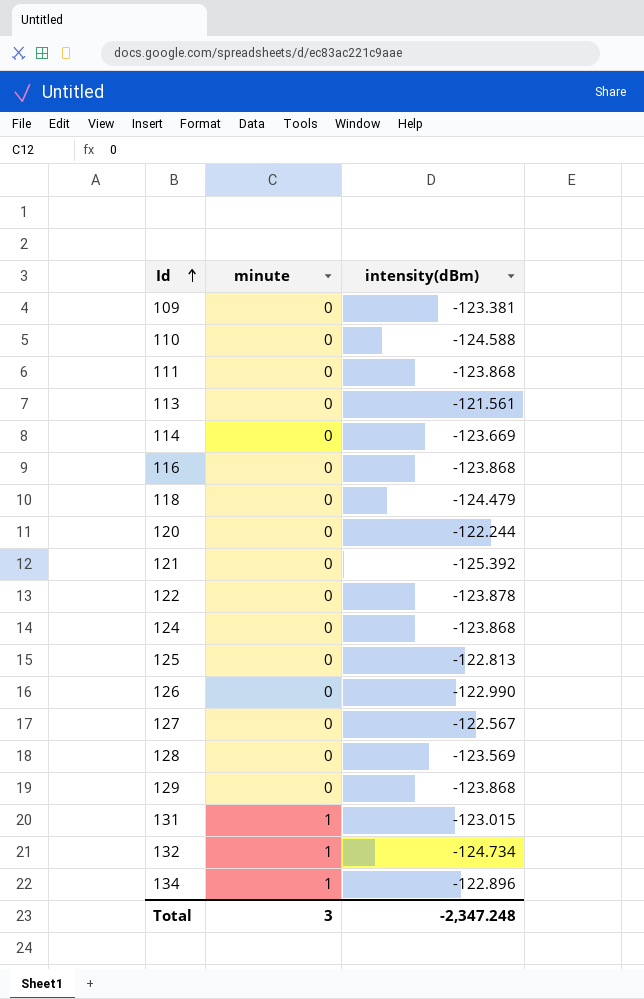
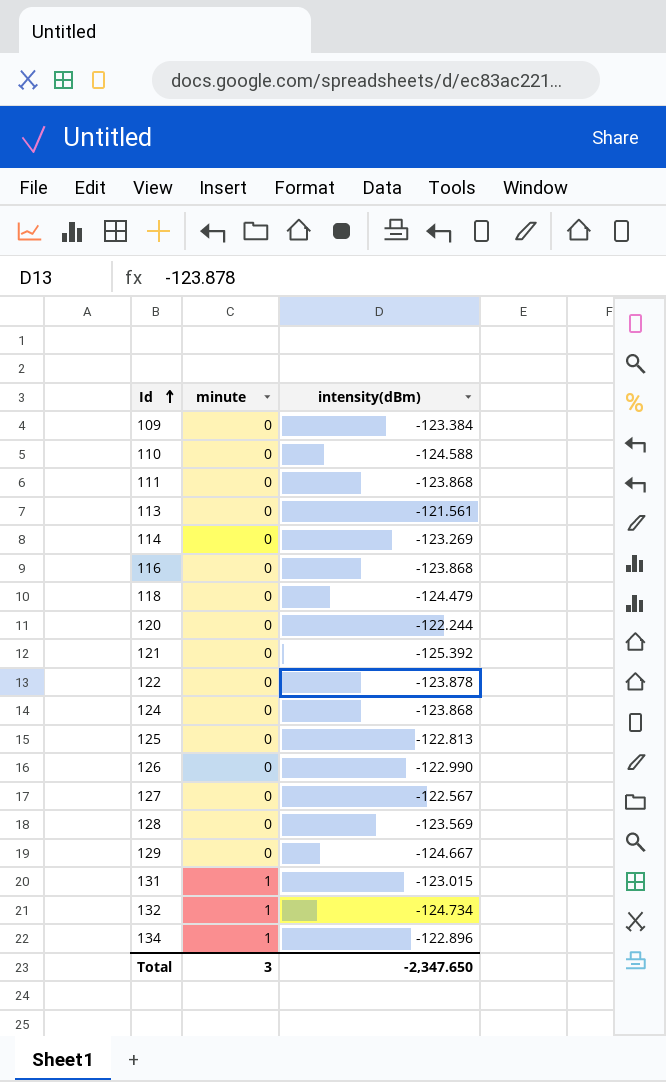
109 | intensity(dBm): -123.381 -> -123.384
114 | intensity(dBm): -123.669 -> -123.269
129 | intensity(dBm): -123.868 -> -124.667
Total | intensity(dBm): -2,347.248 -> -2,347.650

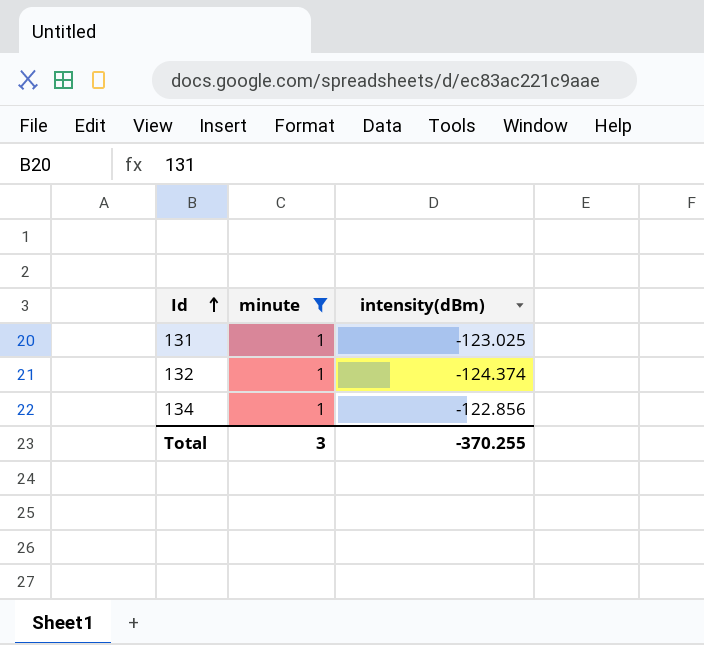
filter: none -> minute = 1
131 | intensity(dBm): -123.015 -> -123.025
132 | intensity(dBm): -124.734 -> -124.374
134 | intensity(dBm): -122.896 -> -122.856
Total | intensity(dBm): -2,347.650 -> -370.255

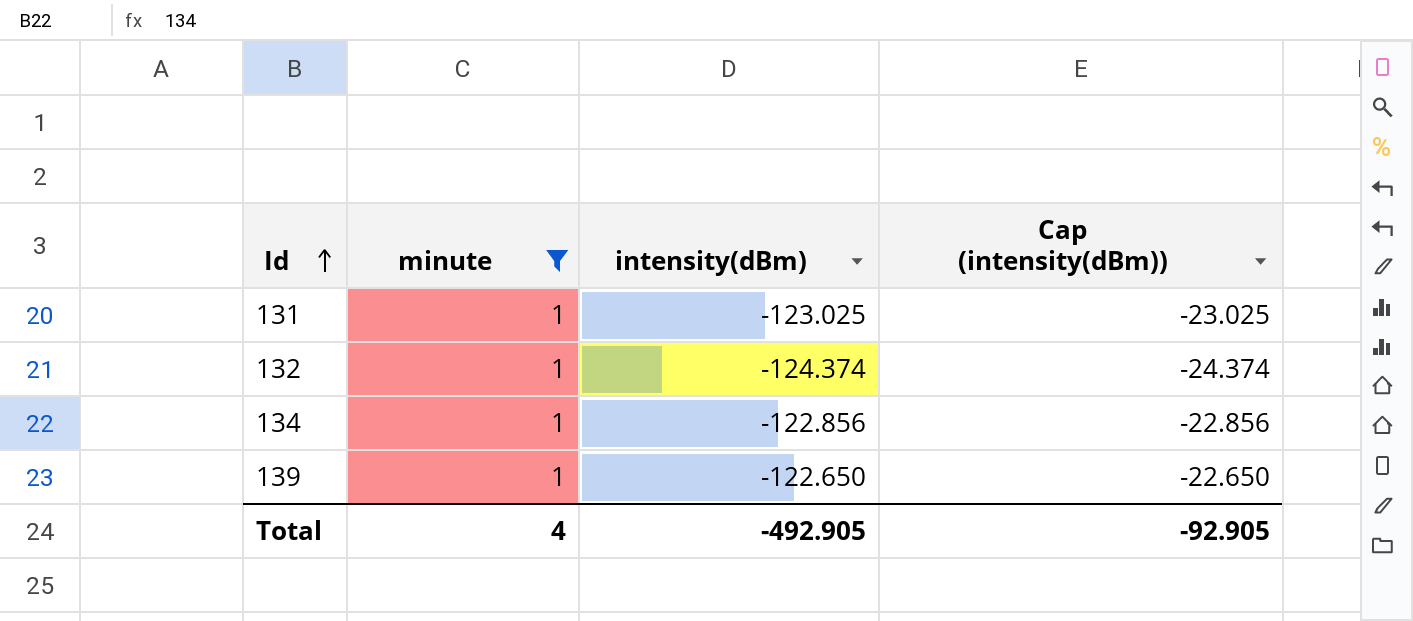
column Cap (intensity(dBm)) | formula: none -> [intensity(dBm)] + 100
row 139: none -> 1 | -122.650 | -22.650
Total | minute: 3 -> 4
Total | intensity(dBm): -370.255 -> -492.905

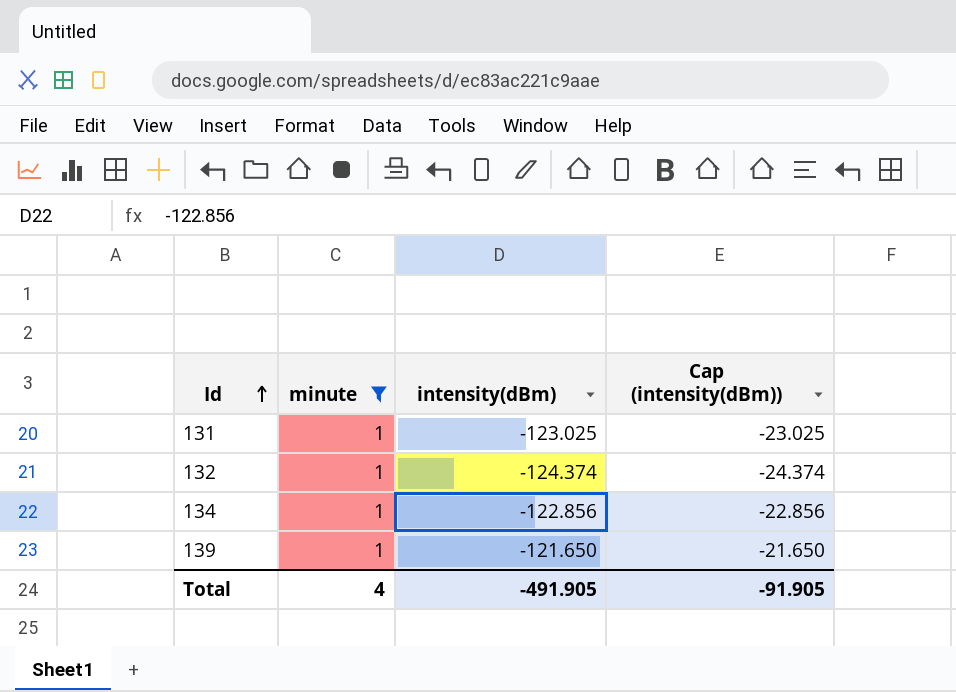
139 | intensity(dBm): -122.650 -> -121.650
139 | Cap (intensity(dBm)): -22.650 -> -21.650
Total | intensity(dBm): -492.905 -> -491.905
Total | Cap (intensity(dBm)): -92.905 -> -91.905

